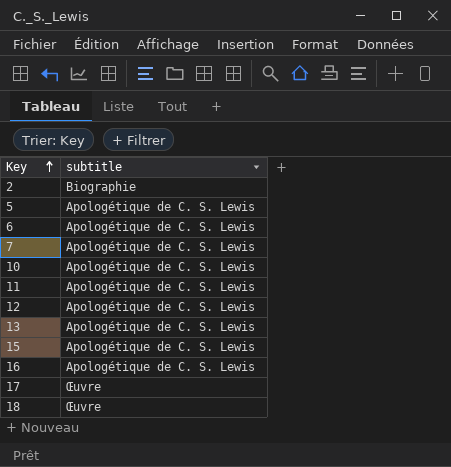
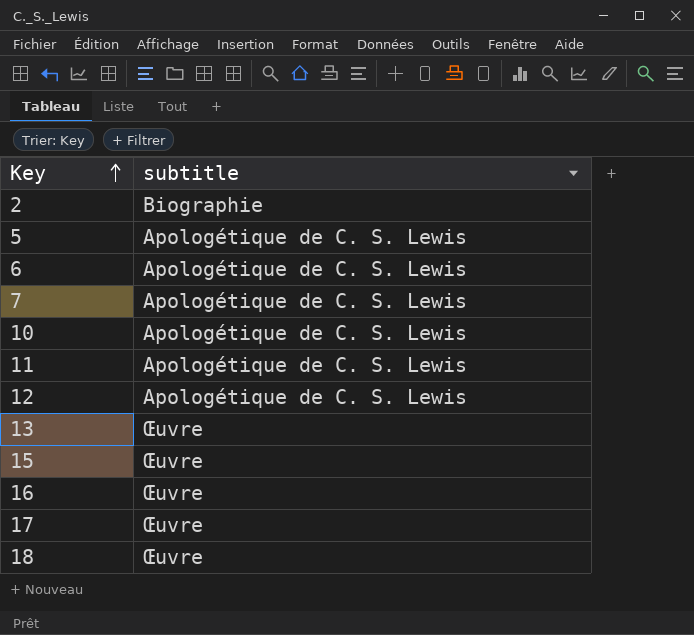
13 | subtitle: Apologétique de C. S. Lewis -> Œuvre
15 | subtitle: Apologétique de C. S. Lewis -> Œuvre
16 | subtitle: Apologétique de C. S. Lewis -> Œuvre

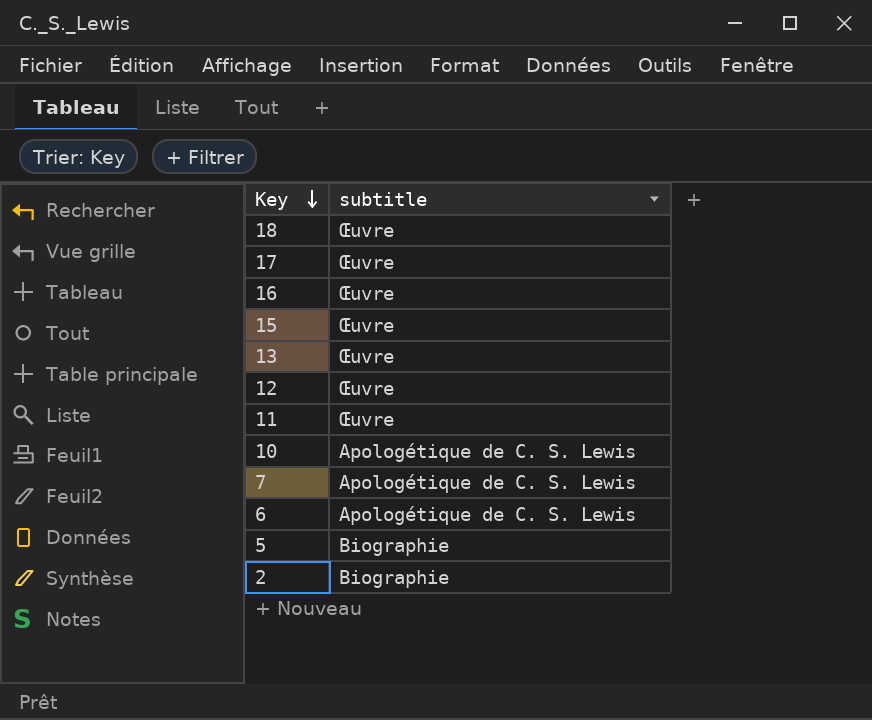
row order: Key ascending -> Key descending
12 | subtitle: Apologétique de C. S. Lewis -> Œuvre
11 | subtitle: Apologétique de C. S. Lewis -> Œuvre
5 | subtitle: Apologétique de C. S. Lewis -> Biographie

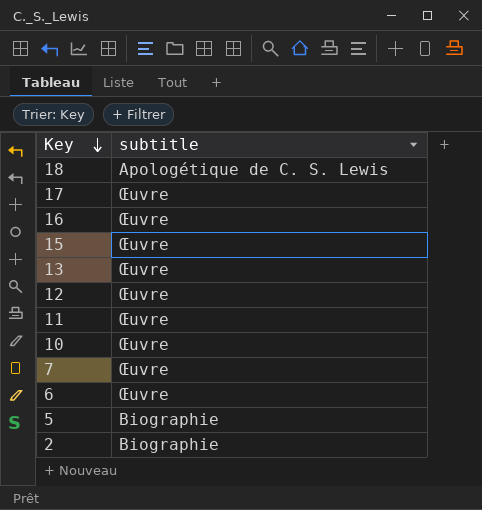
18 | subtitle: Œuvre -> Apologétique de C. S. Lewis
10 | subtitle: Apologétique de C. S. Lewis -> Œuvre
7 | subtitle: Apologétique de C. S. Lewis -> Œuvre
6 | subtitle: Apologétique de C. S. Lewis -> Œuvre

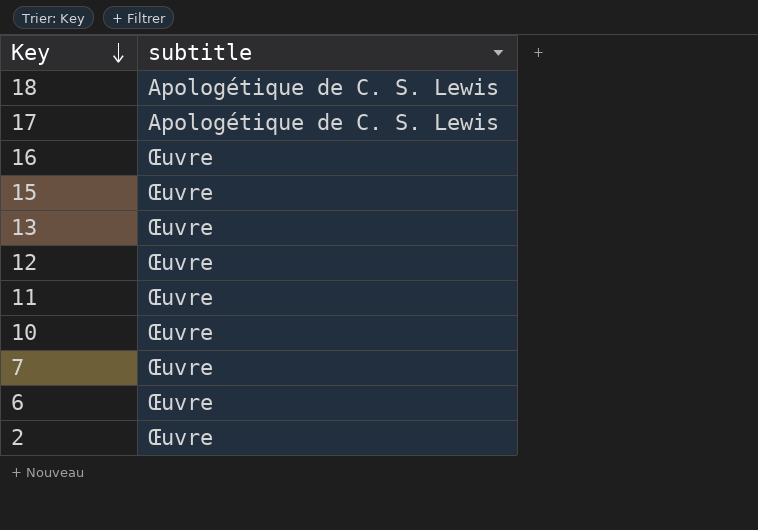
row 5: Biographie -> none
17 | subtitle: Œuvre -> Apologétique de C. S. Lewis
2 | subtitle: Biographie -> Œuvre

